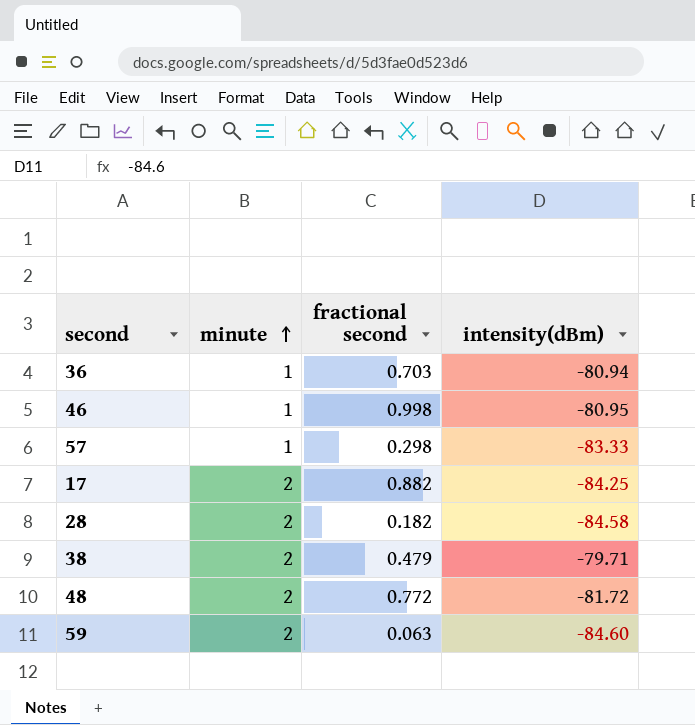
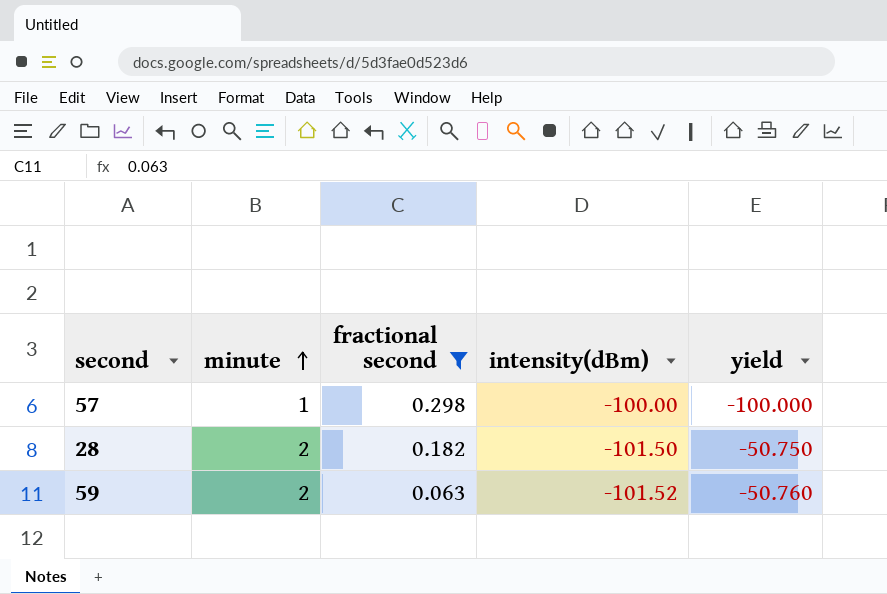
filter: none -> fractional second <= 0.298
column yield | formula: none -> [intensity(dBm)] / [minute]
57 | intensity(dBm): -83.33 -> -100.00
28 | intensity(dBm): -84.58 -> -101.50
59 | intensity(dBm): -84.60 -> -101.52

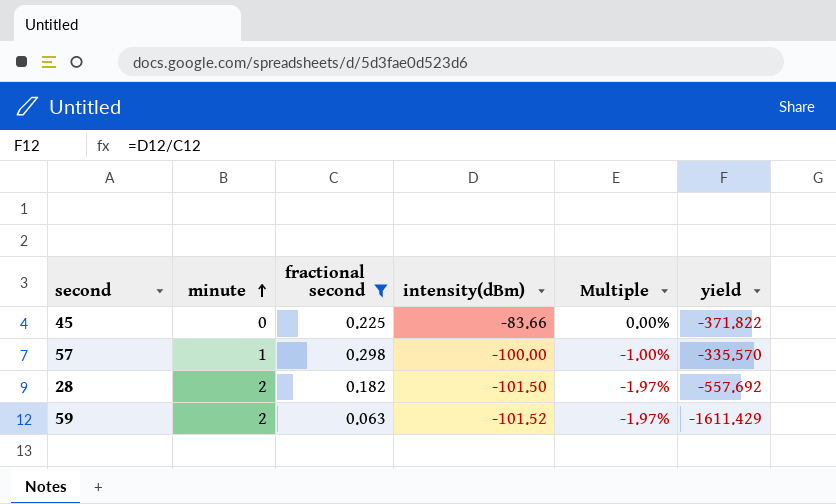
column Multiple | formula: none -> [minute] / [intensity(dBm)]
column yield | formula: [intensity(dBm)] / [minute] -> [intensity(dBm)] / [fractional second]
row 45: none -> 0 | 0.225 | -83.66 | 0.00% | -371.822

